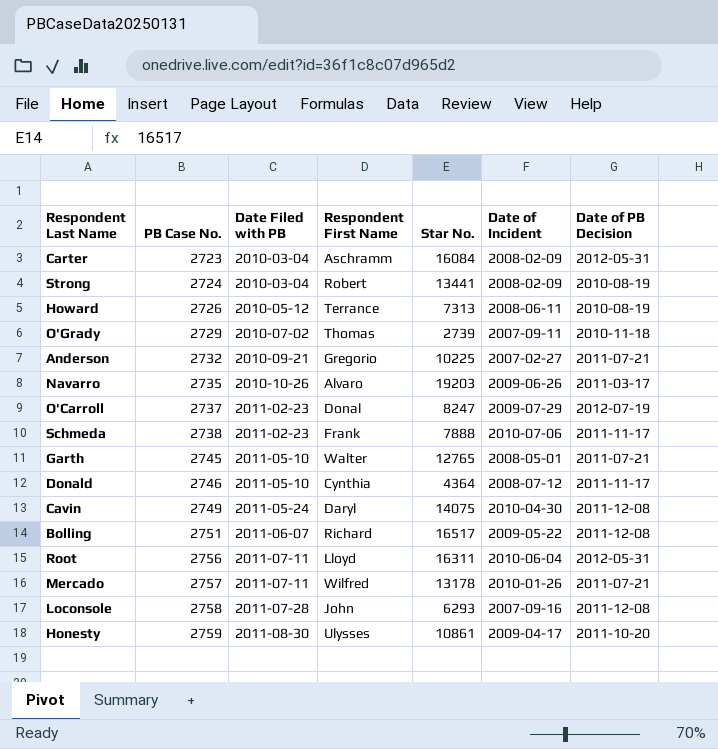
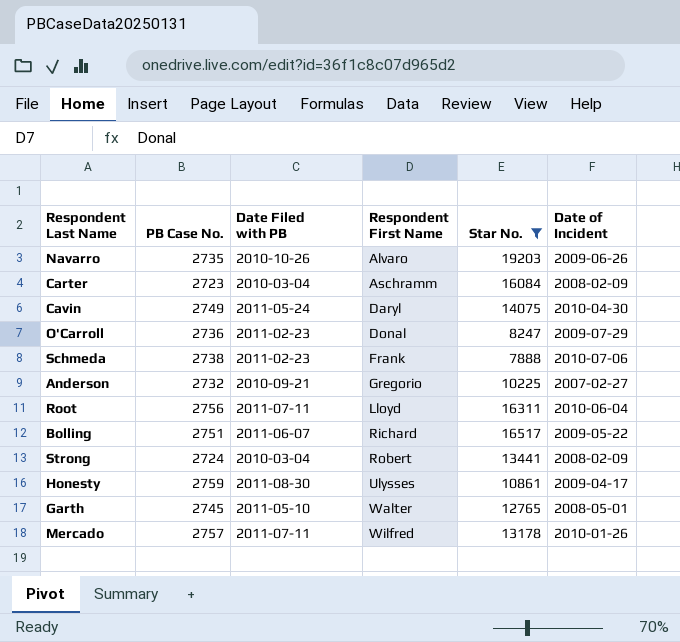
filter: none -> Star No. >= 7888
row order: PB Case No. ascending -> Respondent First Name ascending
column Date of PB Decision | position: 7 -> none
O'Carroll | PB Case No.: 2737 -> 2736

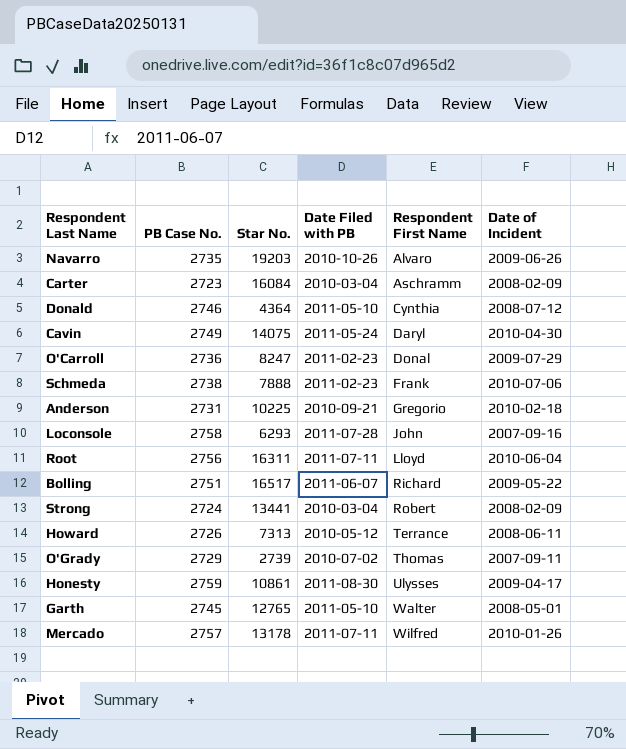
filter: Star No. >= 7888 -> none
column Star No. | position: 5 -> 3
Anderson | PB Case No.: 2732 -> 2731
Anderson | Date of Incident: 2007-02-27 -> 2010-02-18

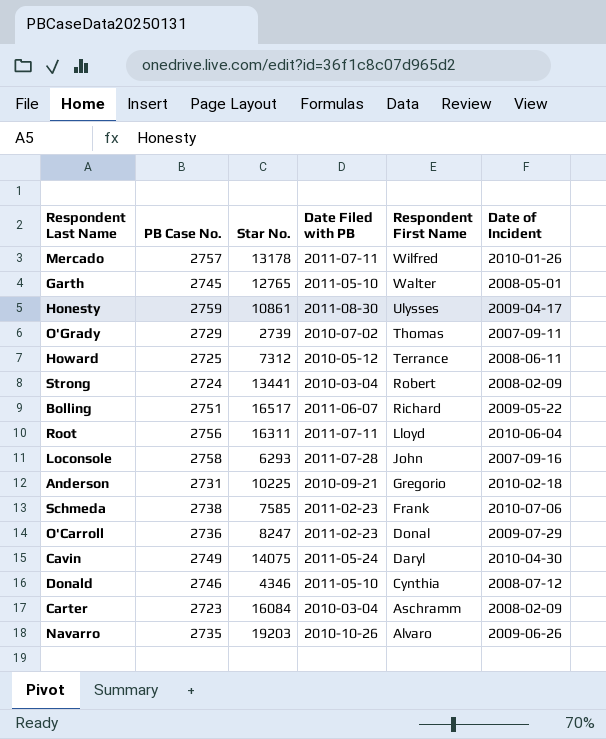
row order: Respondent First Name ascending -> Respondent First Name descending
Howard | PB Case No.: 2726 -> 2725
Howard | Star No.: 7313 -> 7312
Schmeda | Star No.: 7888 -> 7585
Donald | Star No.: 4364 -> 4346

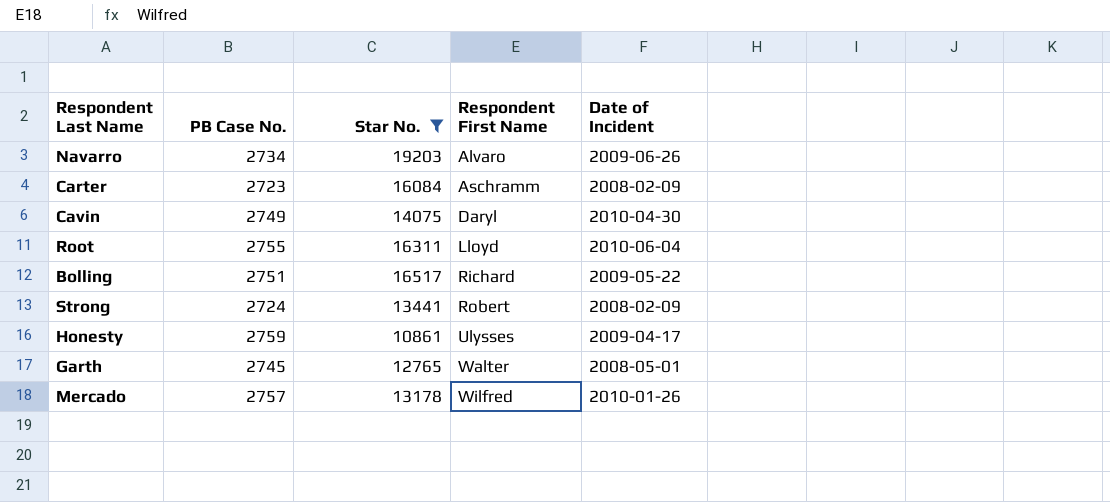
filter: none -> Star No. >= 10861
row order: Respondent First Name descending -> Respondent First Name ascending
column Date Filed with PB | position: 4 -> none
Navarro | PB Case No.: 2735 -> 2734
Root | PB Case No.: 2756 -> 2755

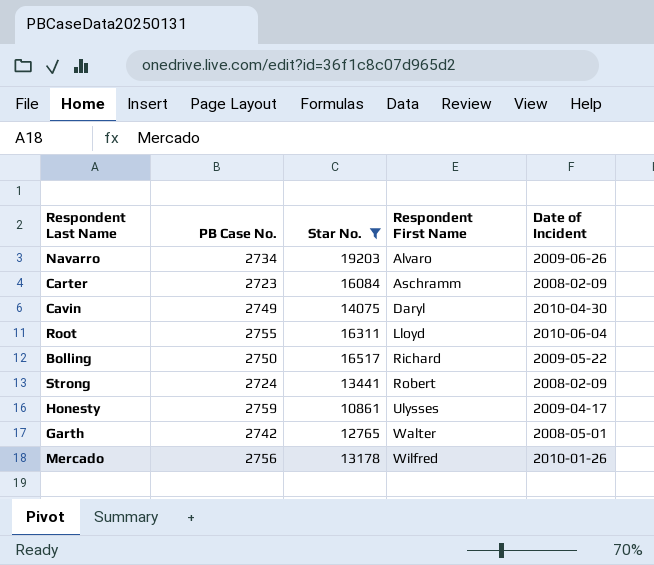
Bolling | PB Case No.: 2751 -> 2750
Garth | PB Case No.: 2745 -> 2742
Mercado | PB Case No.: 2757 -> 2756

